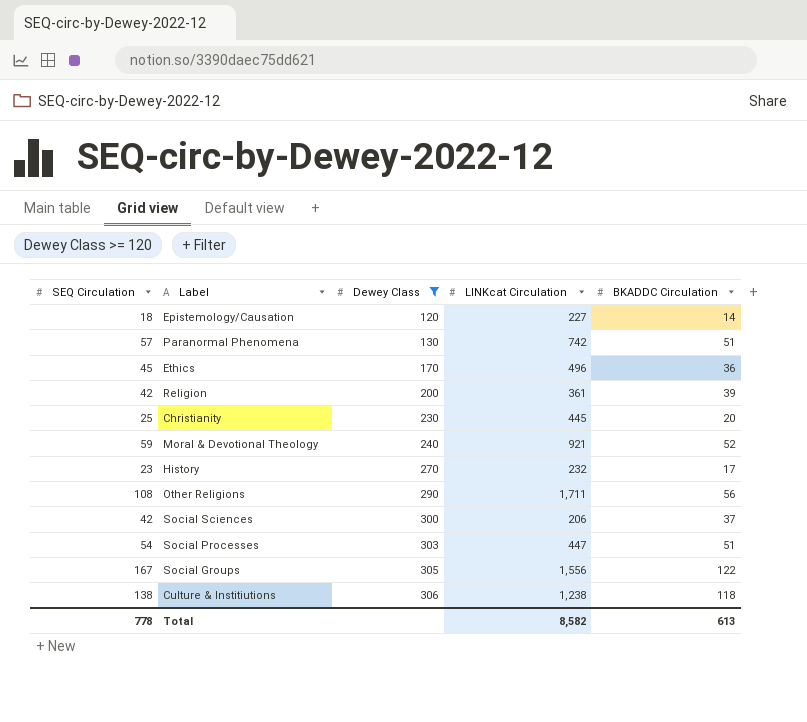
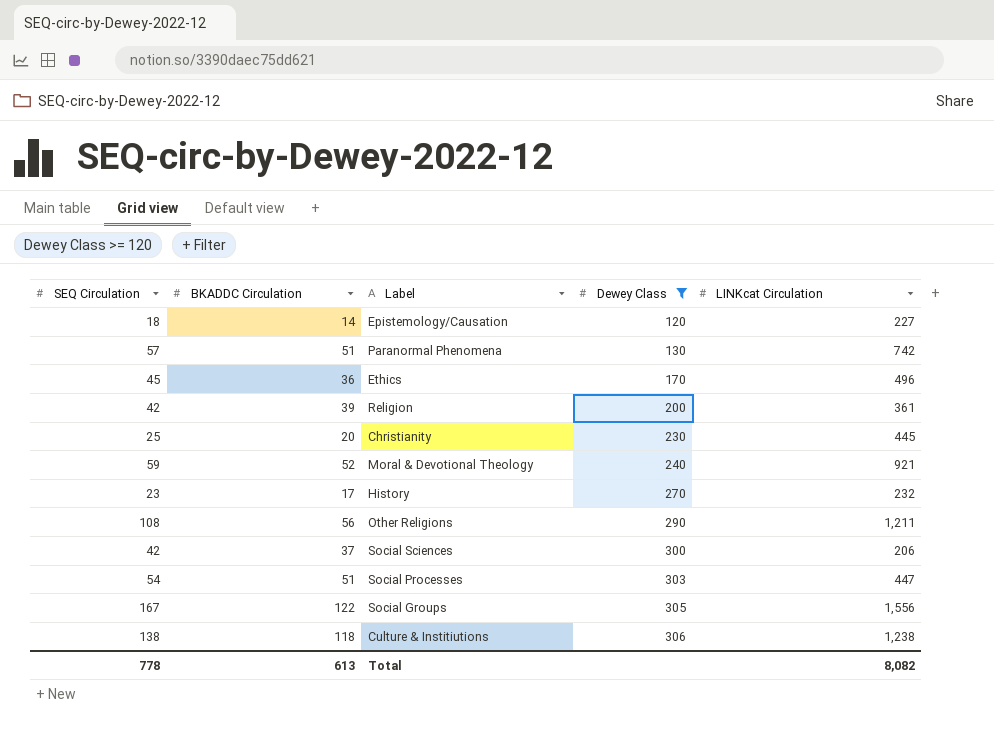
column BKADDC Circulation | position: 5 -> 2
Other Religions | LINKcat Circulation: 1,711 -> 1,211
Total | LINKcat Circulation: 8,582 -> 8,082

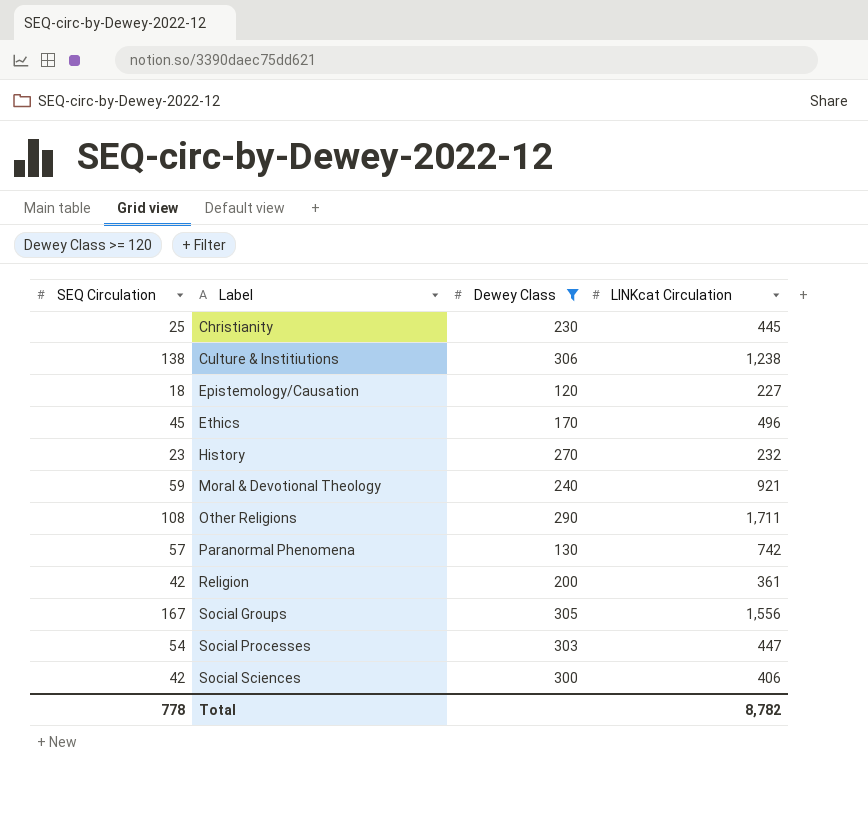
row order: Dewey Class ascending -> Label ascending
column BKADDC Circulation | position: 2 -> none
Other Religions | LINKcat Circulation: 1,211 -> 1,711
Social Sciences | LINKcat Circulation: 206 -> 406
Total | LINKcat Circulation: 8,082 -> 8,782

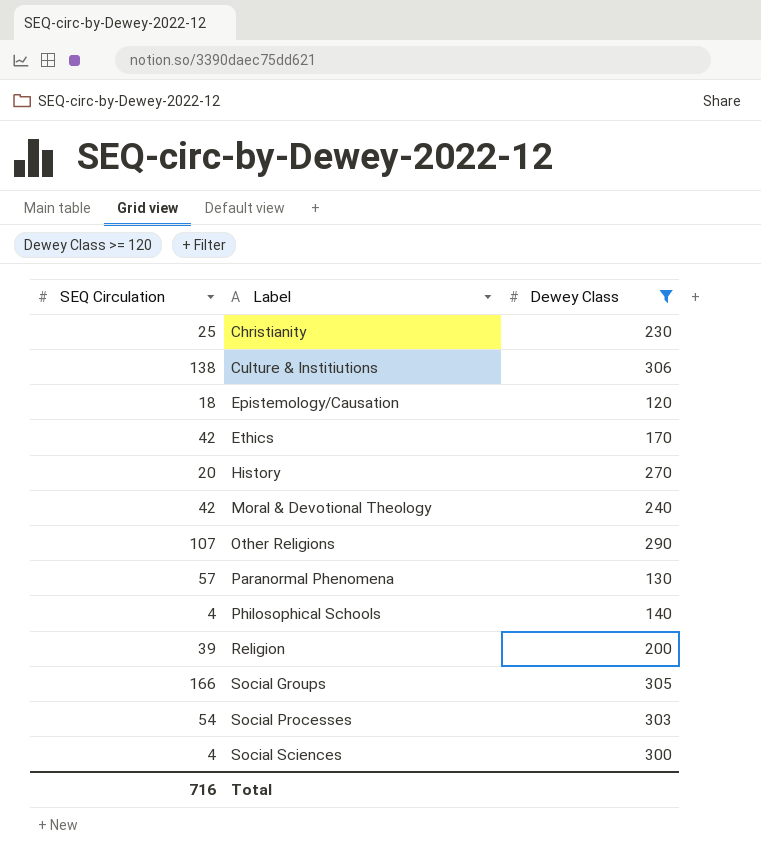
column LINKcat Circulation | position: 4 -> none
Ethics | SEQ Circulation: 45 -> 42
History | SEQ Circulation: 23 -> 20
Moral & Devotional Theology | SEQ Circulation: 59 -> 42
Other Religions | SEQ Circulation: 108 -> 107
row Philosophical Schools: none -> 4 | 140
Religion | SEQ Circulation: 42 -> 39
Social Groups | SEQ Circulation: 167 -> 166
Social Sciences | SEQ Circulation: 42 -> 4
Total | SEQ Circulation: 778 -> 716

